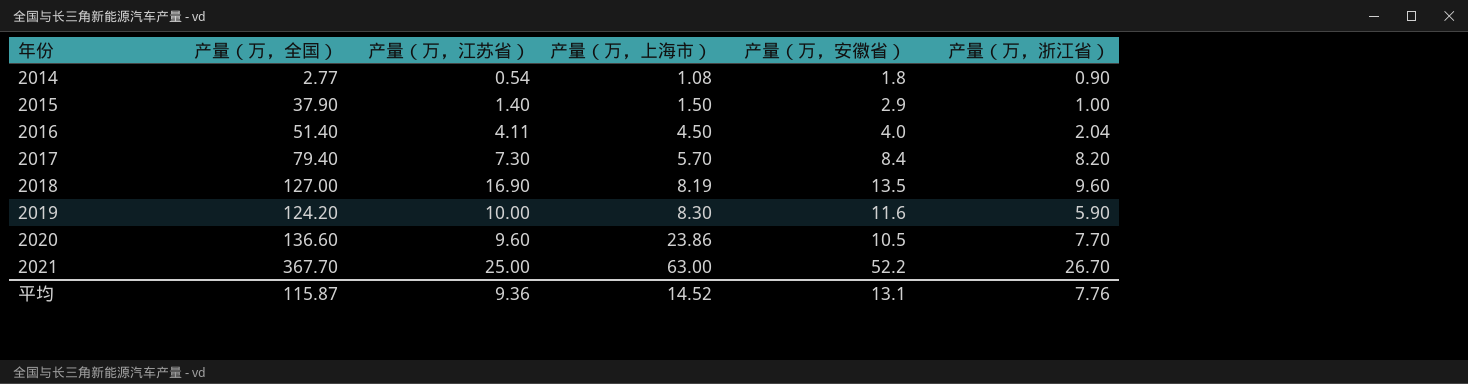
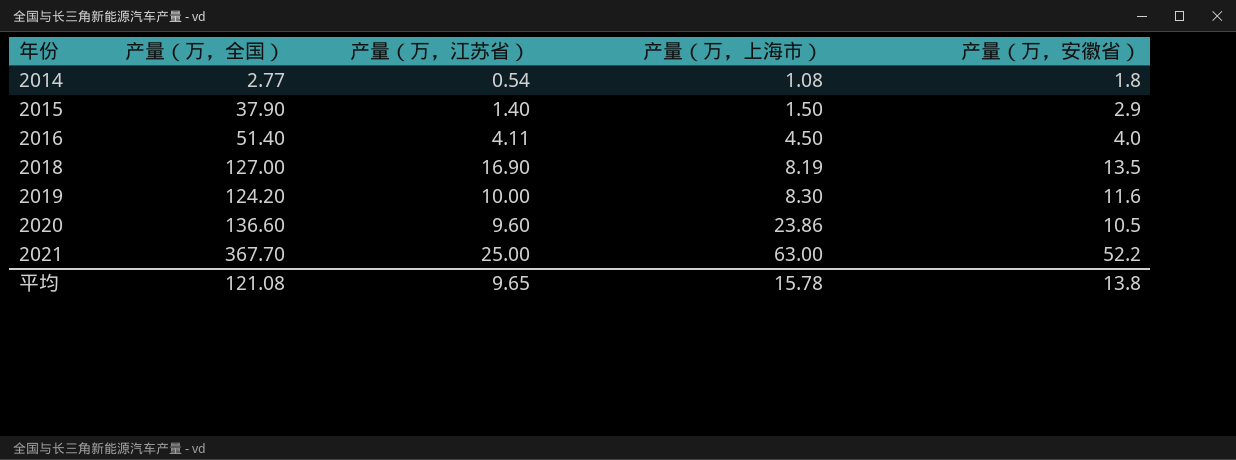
column 产量（万，浙江省） | position: 6 -> none
row 2017: 79.40 | 7.30 | 5.70 | 8.4 | 8.20 -> none
平均 | 产量（万，全国）: 115.87 -> 121.08
平均 | 产量（万，江苏省）: 9.36 -> 9.65
平均 | 产量（万，上海市）: 14.52 -> 15.78
平均 | 产量（万，安徽省）: 13.1 -> 13.8

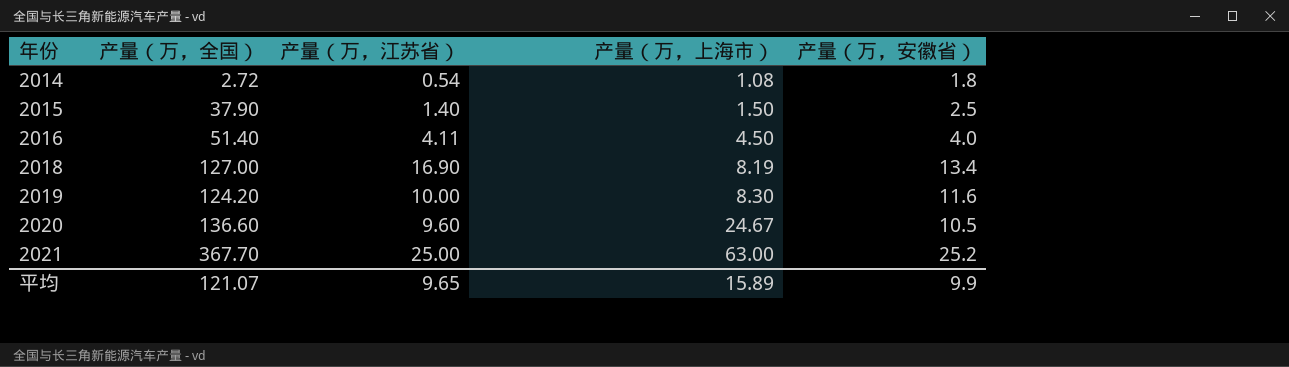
2014 | 产量（万，全国）: 2.77 -> 2.72
2015 | 产量（万，安徽省）: 2.9 -> 2.5
2018 | 产量（万，安徽省）: 13.5 -> 13.4
2020 | 产量（万，上海市）: 23.86 -> 24.67
2021 | 产量（万，安徽省）: 52.2 -> 25.2
平均 | 产量（万，全国）: 121.08 -> 121.07
平均 | 产量（万，上海市）: 15.78 -> 15.89
平均 | 产量（万，安徽省）: 13.8 -> 9.9

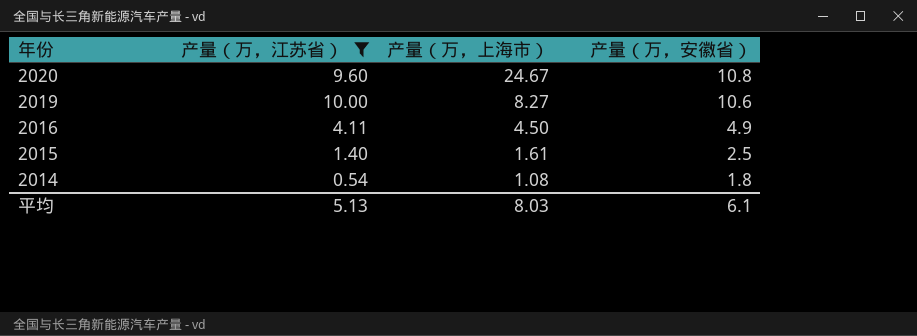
filter: none -> 产量（万，江苏省） <= 10.00
row order: 年份 ascending -> 年份 descending
column 产量（万，全国） | position: 2 -> none
2020 | 产量（万，安徽省）: 10.5 -> 10.8
2019 | 产量（万，上海市）: 8.30 -> 8.27
2019 | 产量（万，安徽省）: 11.6 -> 10.6
2016 | 产量（万，安徽省）: 4.0 -> 4.9
2015 | 产量（万，上海市）: 1.50 -> 1.61
平均 | 产量（万，江苏省）: 9.65 -> 5.13
平均 | 产量（万，上海市）: 15.89 -> 8.03
平均 | 产量（万，安徽省）: 9.9 -> 6.1

